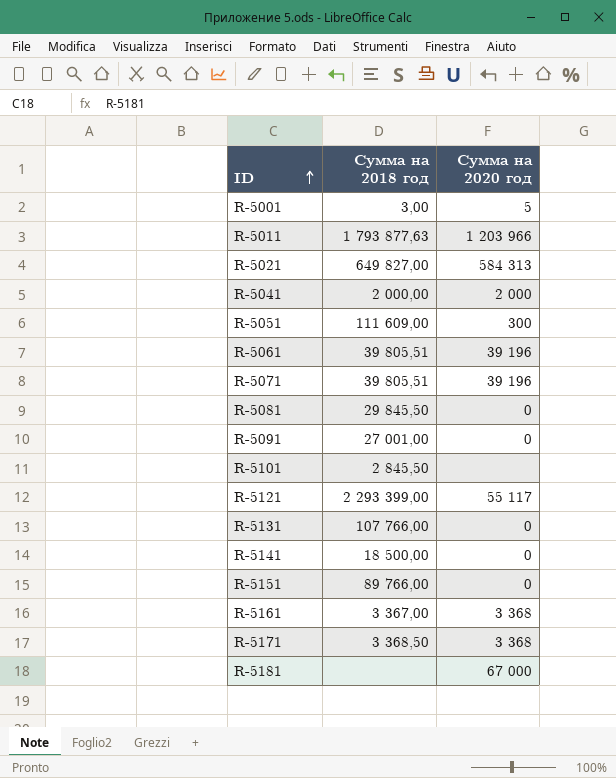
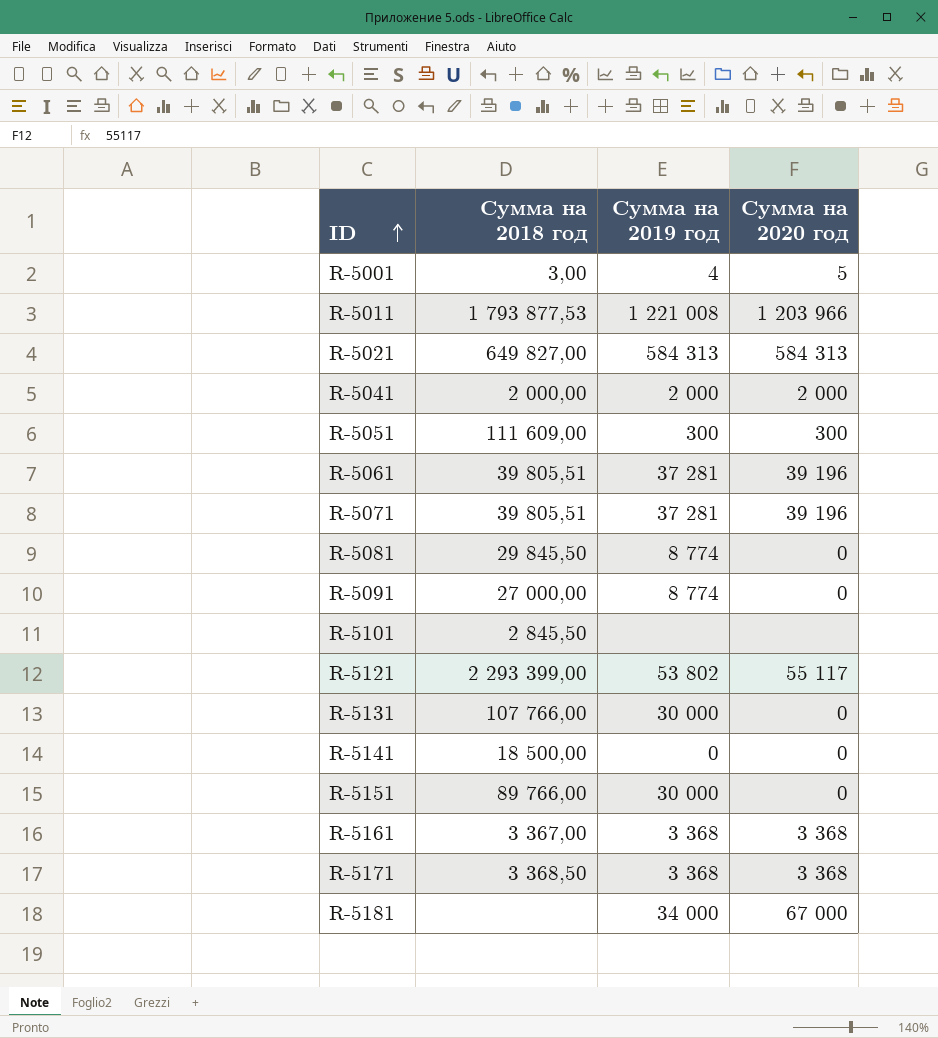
column Сумма на 2019 год | position: none -> 3
R-5011 | Сумма на 2018 год: 1 793 877,63 -> 1 793 877,53
R-5091 | Сумма на 2018 год: 27 001,00 -> 27 000,00

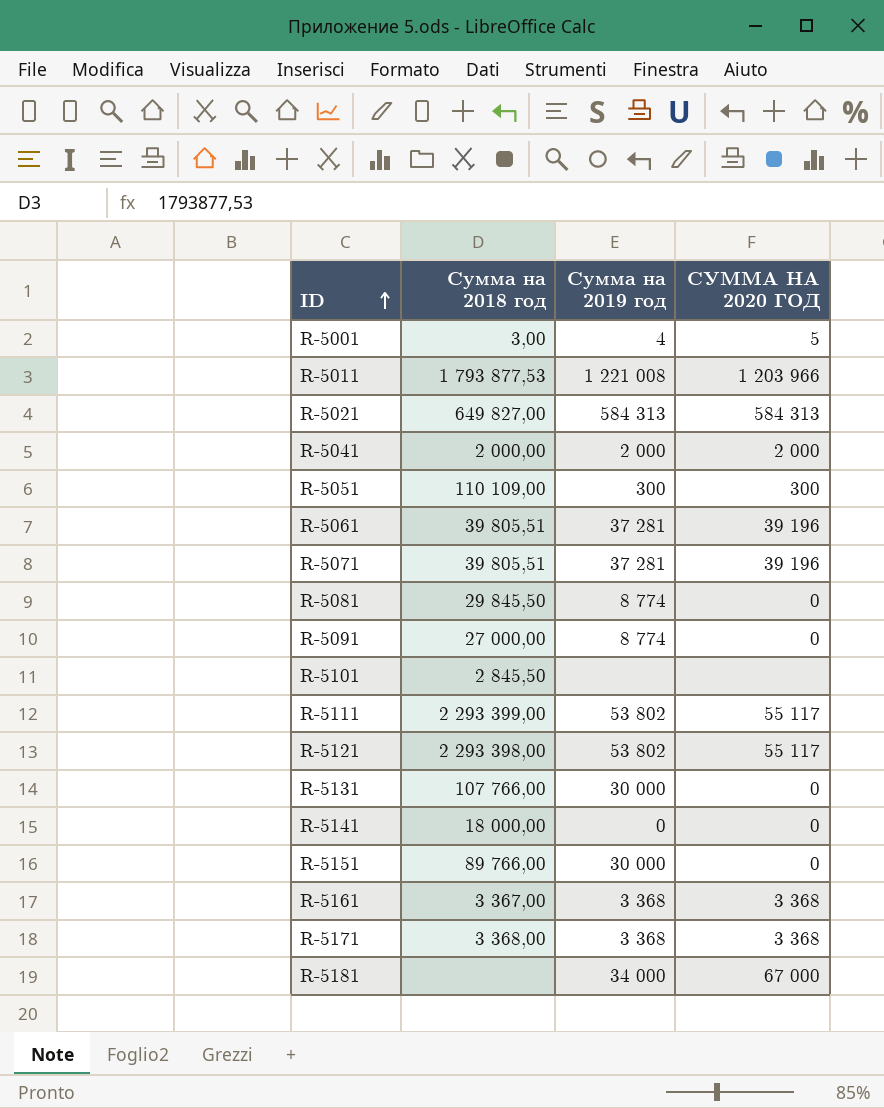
column name: Сумма на 2020 год -> СУММА НА 2020 ГОД
R-5051 | Сумма на 2018 год: 111 609,00 -> 110 109,00
row R-5111: none -> 2 293 399,00 | 53 802 | 55 117
R-5121 | Сумма на 2018 год: 2 293 399,00 -> 2 293 398,00
R-5141 | Сумма на 2018 год: 18 500,00 -> 18 000,00
R-5171 | Сумма на 2018 год: 3 368,50 -> 3 368,00

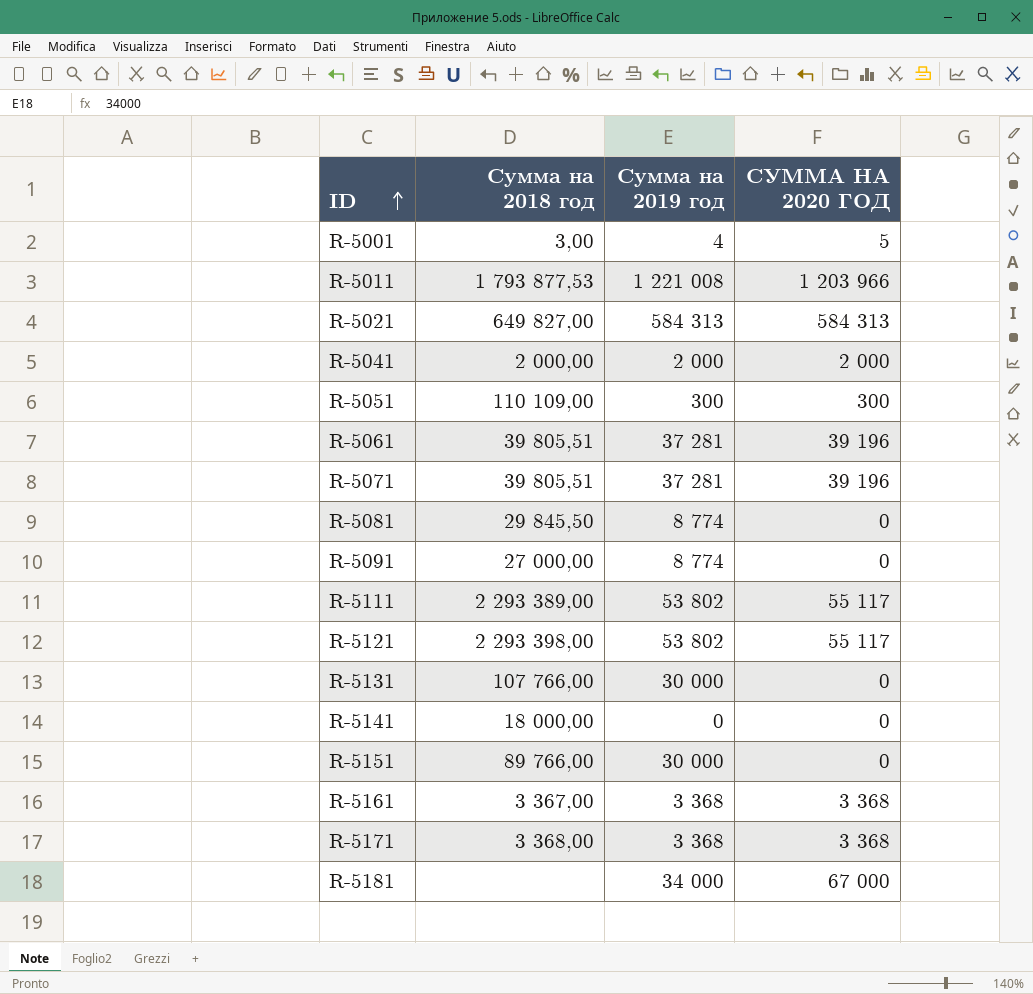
row R-5101: 2 845,50 | none | none -> none
R-5111 | Сумма на 2018 год: 2 293 399,00 -> 2 293 389,00

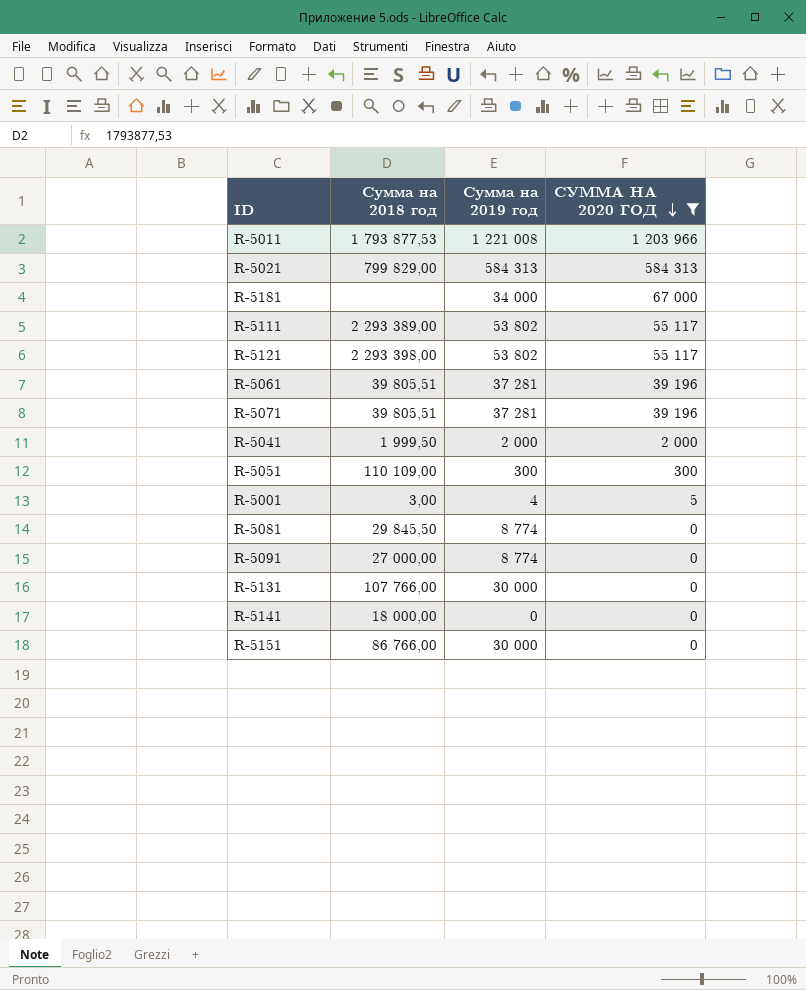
filter: none -> СУММА НА 2020 ГОД != 3 368
row order: ID ascending -> СУММА НА 2020 ГОД descending
R-5021 | Сумма на 2018 год: 649 827,00 -> 799 829,00
R-5041 | Сумма на 2018 год: 2 000,00 -> 1 999,50
R-5151 | Сумма на 2018 год: 89 766,00 -> 86 766,00

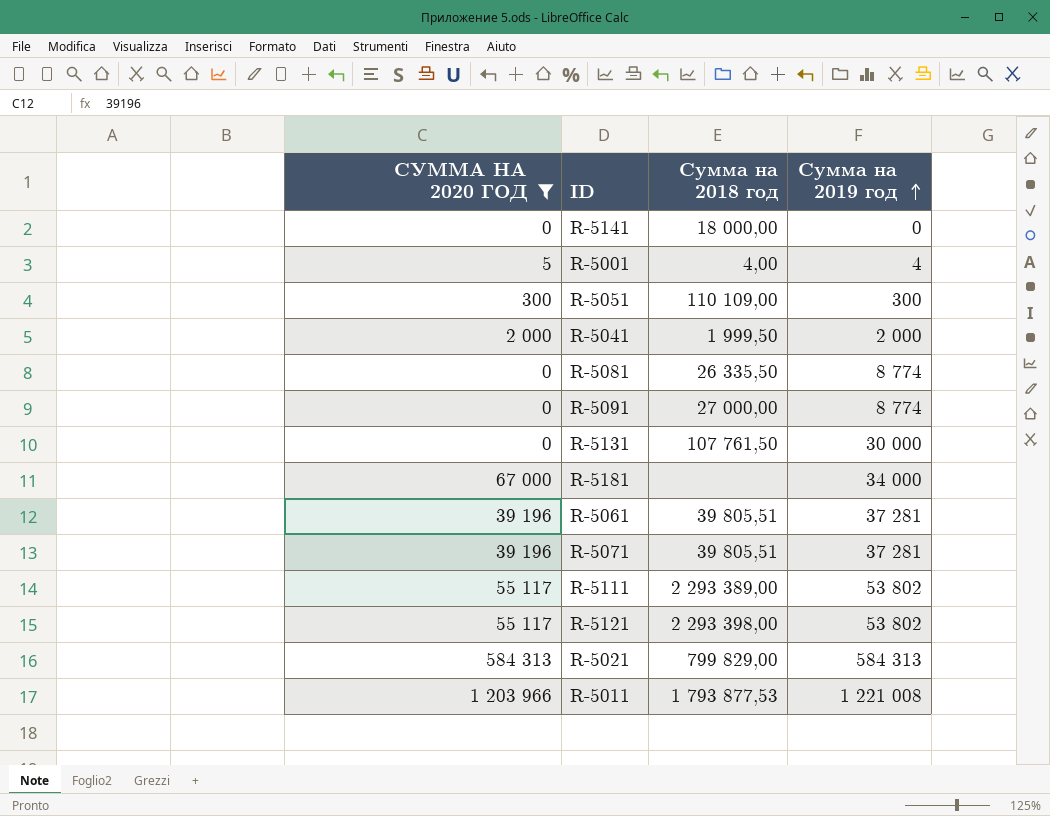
row order: СУММА НА 2020 ГОД descending -> Сумма на 2019 год ascending
column СУММА НА 2020 ГОД | position: 4 -> 1
row R-5151: 86 766,00 | 30 000 | 0 -> none
R-5001 | Сумма на 2018 год: 3,00 -> 4,00
R-5081 | Сумма на 2018 год: 29 845,50 -> 26 335,50
R-5131 | Сумма на 2018 год: 107 766,00 -> 107 761,50

